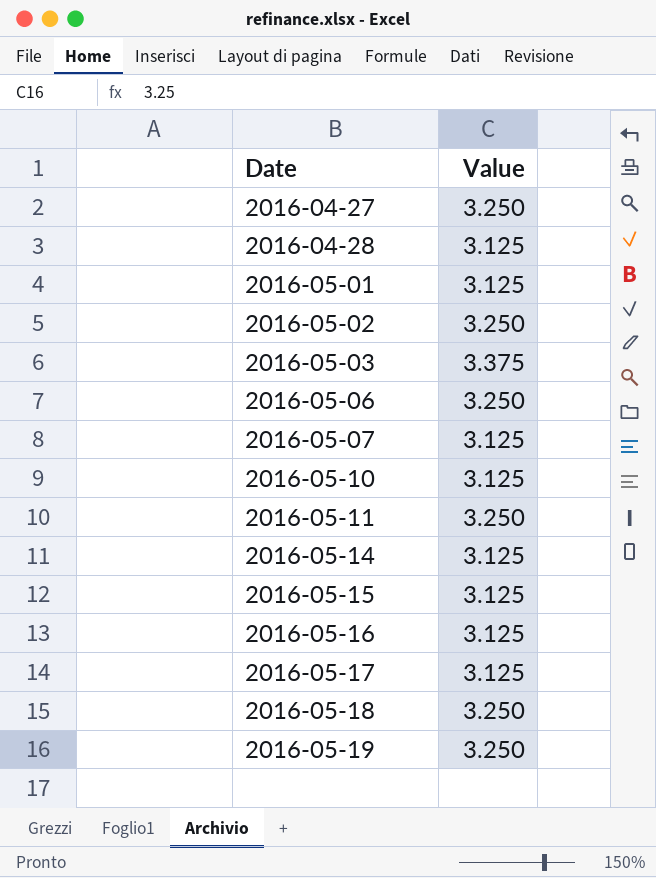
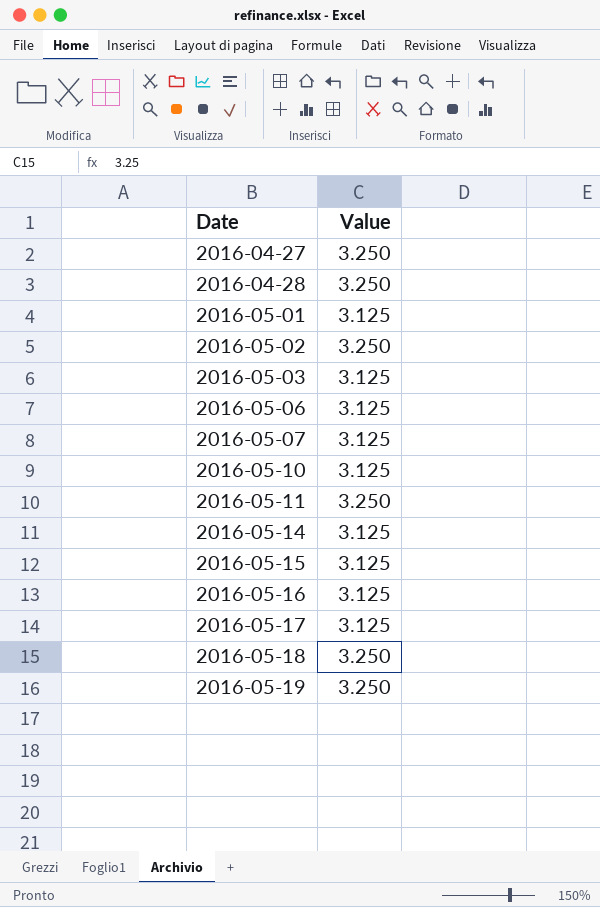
2016-04-28 | Value: 3.125 -> 3.250
2016-05-03 | Value: 3.375 -> 3.125
2016-05-06 | Value: 3.250 -> 3.125

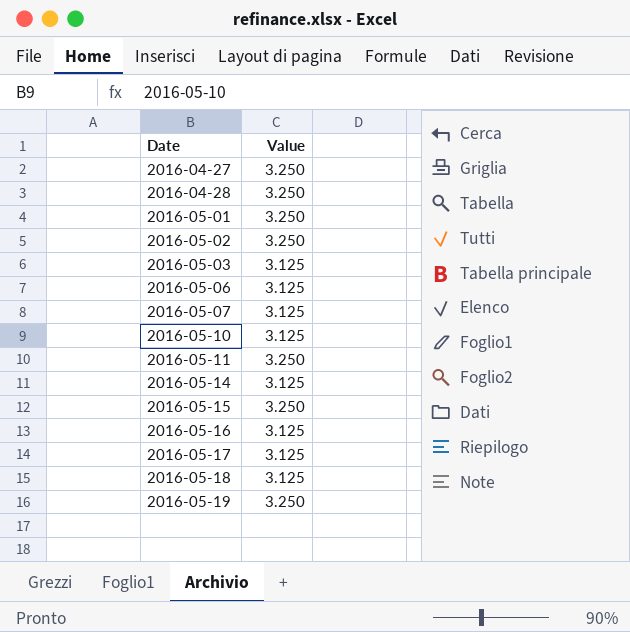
2016-05-01 | Value: 3.125 -> 3.250
2016-05-15 | Value: 3.125 -> 3.250
2016-05-18 | Value: 3.250 -> 3.125

